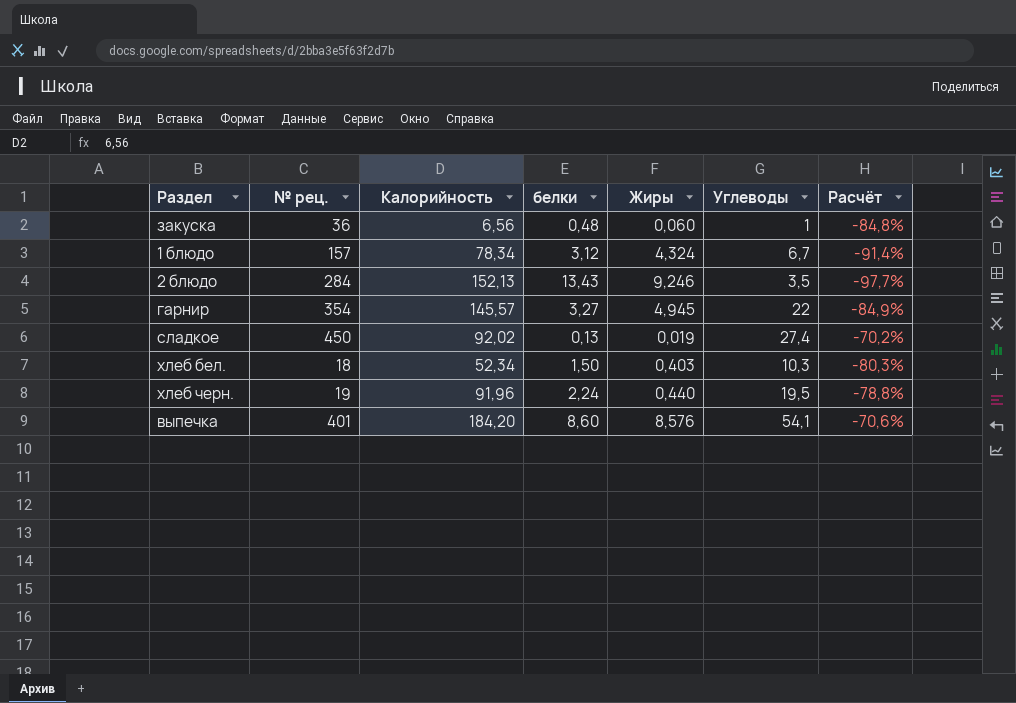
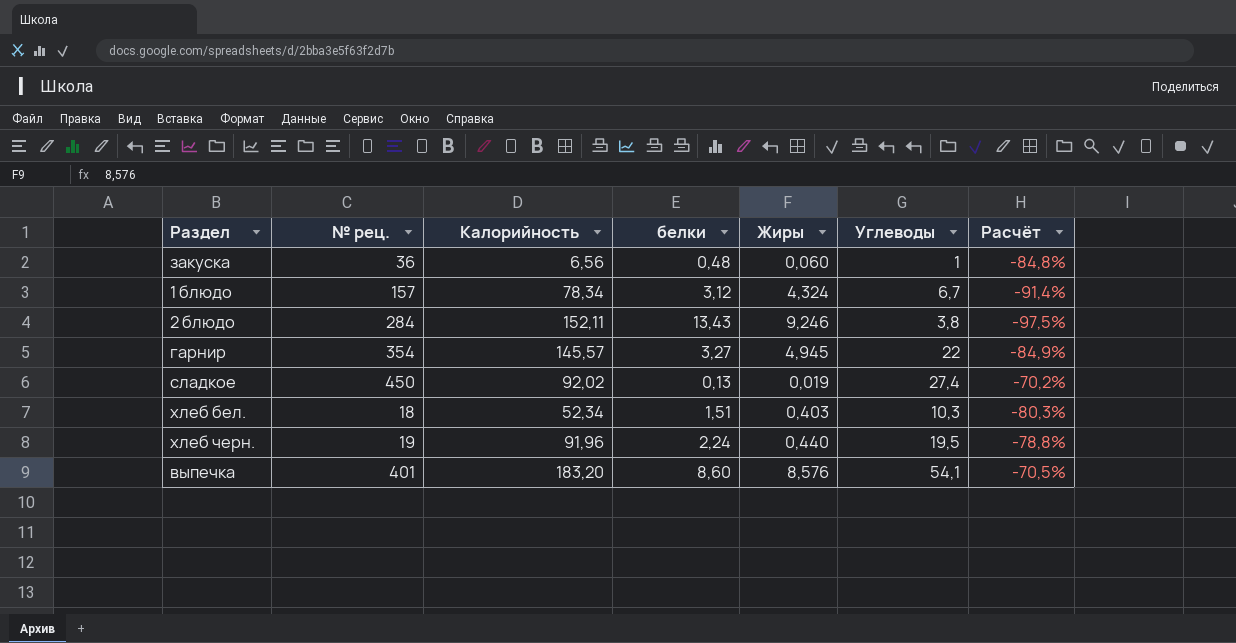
2 блюдо | Калорийность: 152,13 -> 152,11
2 блюдо | Углеводы: 3,5 -> 3,8
2 блюдо | Расчёт: -97,7% -> -97,5%
хлеб бел. | белки: 1,50 -> 1,51
выпечка | Калорийность: 184,20 -> 183,20
выпечка | Расчёт: -70,6% -> -70,5%

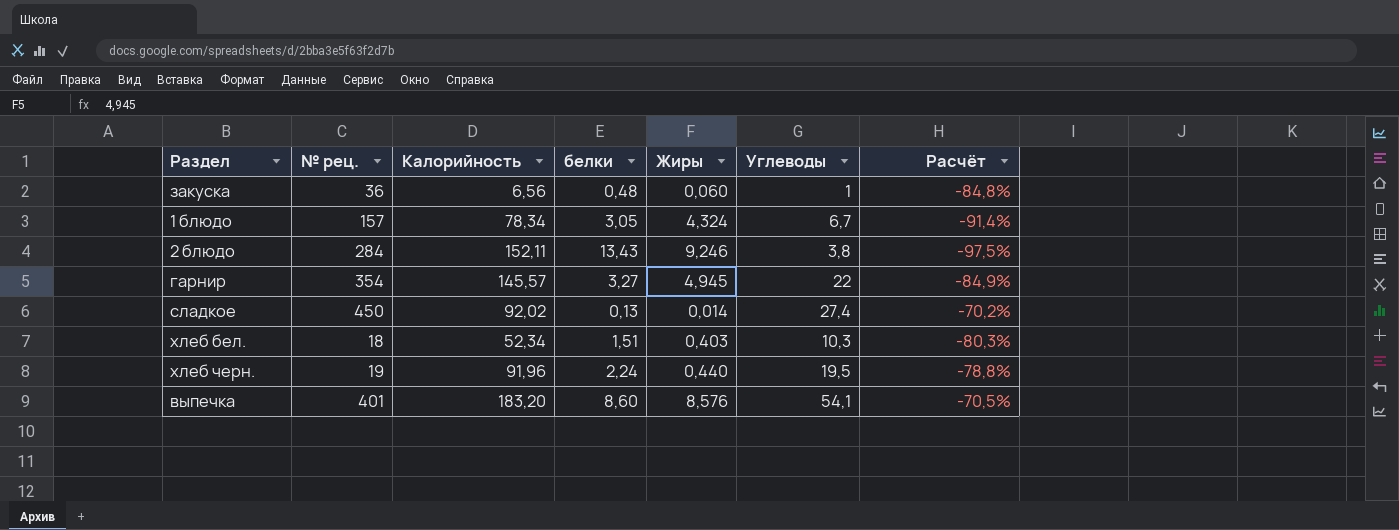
1 блюдо | белки: 3,12 -> 3,05
сладкое | Жиры: 0,019 -> 0,014

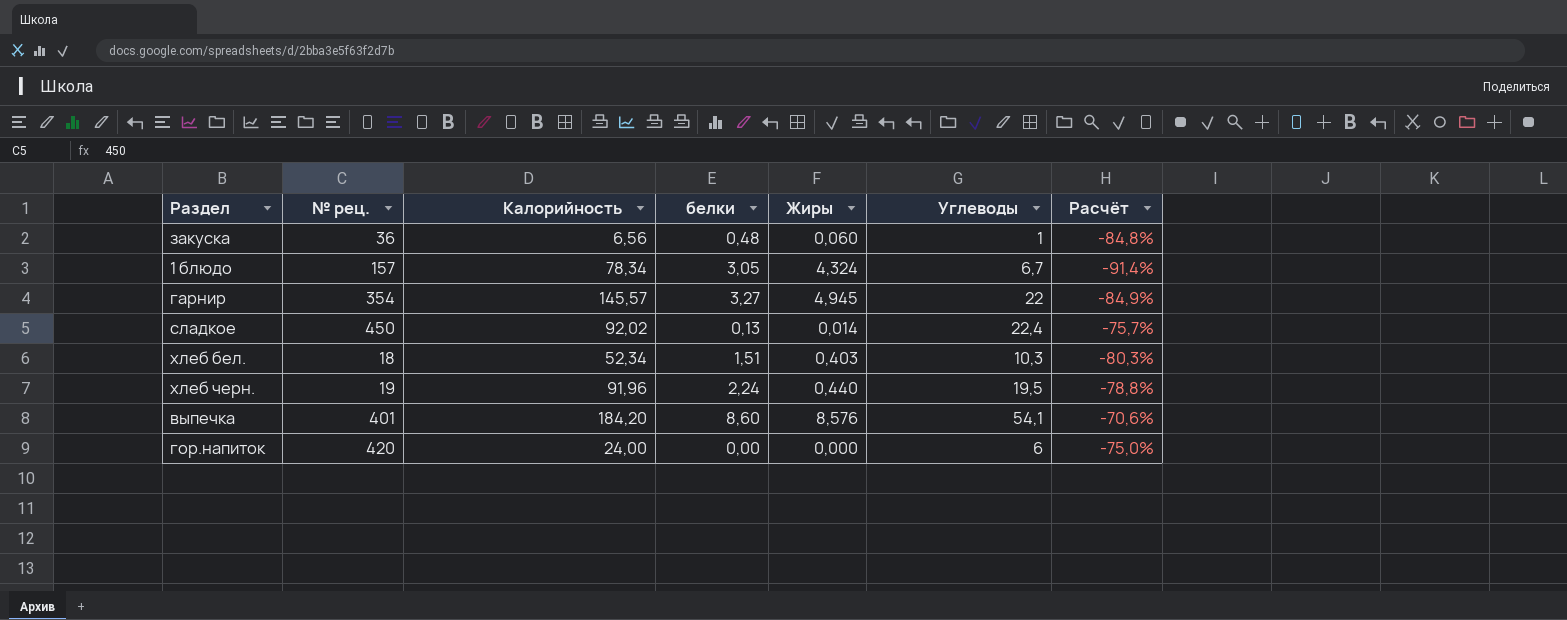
row 2 блюдо: 284 | 152,11 | 13,43 | 9,246 | 3,8 | -97,5% -> none
сладкое | Углеводы: 27,4 -> 22,4
сладкое | Расчёт: -70,2% -> -75,7%
выпечка | Калорийность: 183,20 -> 184,20
выпечка | Расчёт: -70,5% -> -70,6%
row гор.напиток: none -> 420 | 24,00 | 0,00 | 0,000 | 6 | -75,0%

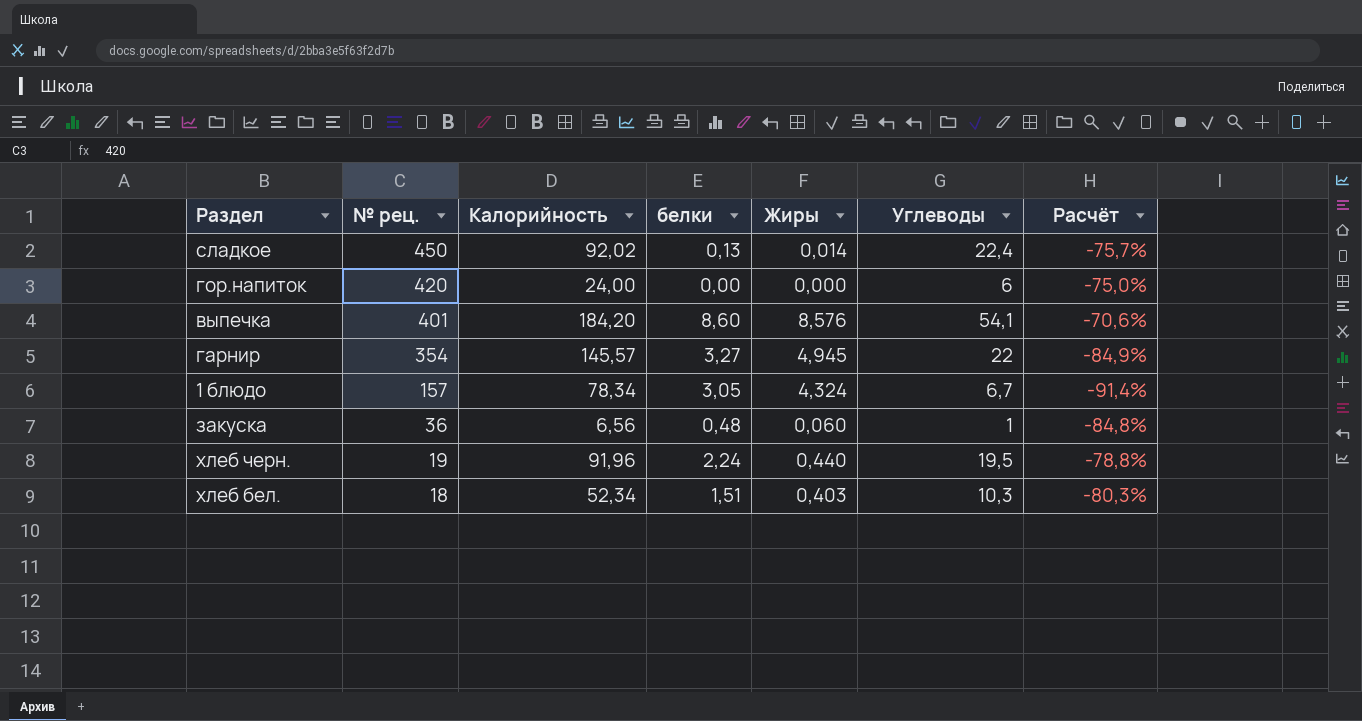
row order: none -> № рец. descending

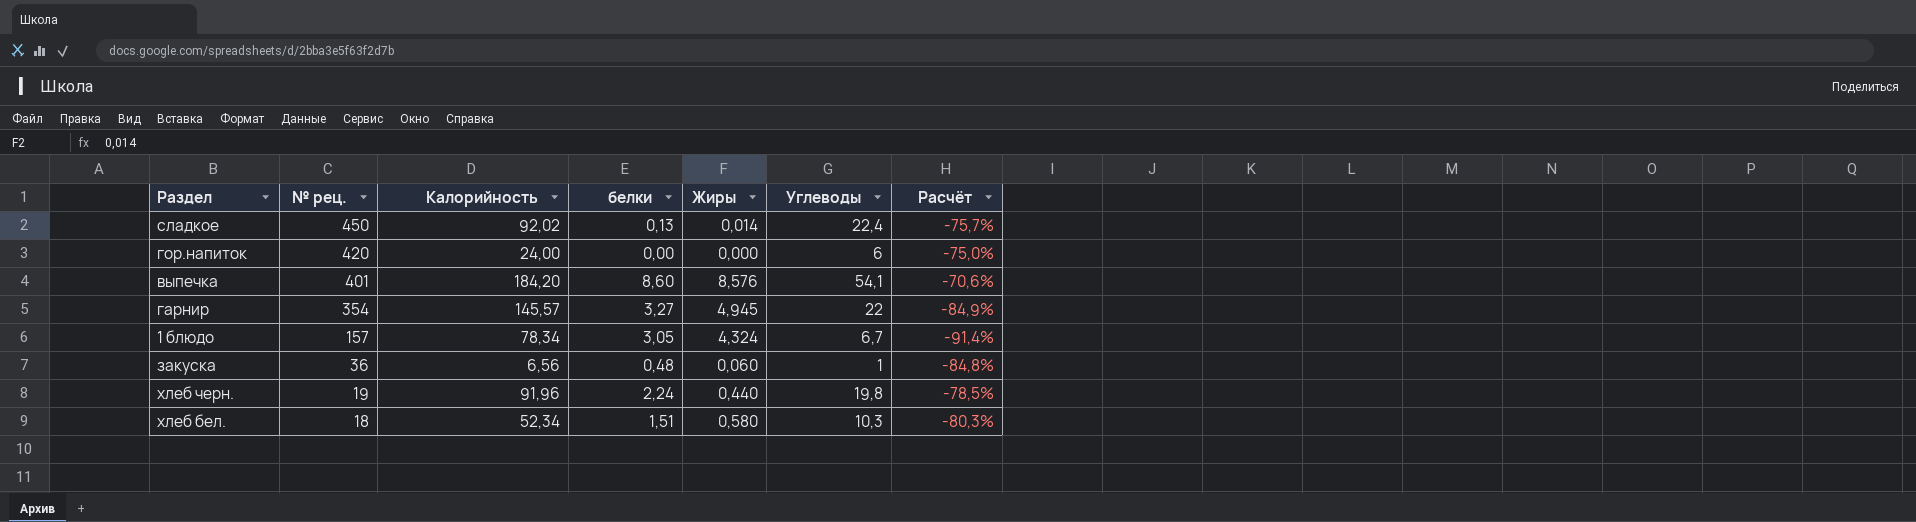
хлеб черн. | Углеводы: 19,5 -> 19,8
хлеб черн. | Расчёт: -78,8% -> -78,5%
хлеб бел. | Жиры: 0,403 -> 0,580

